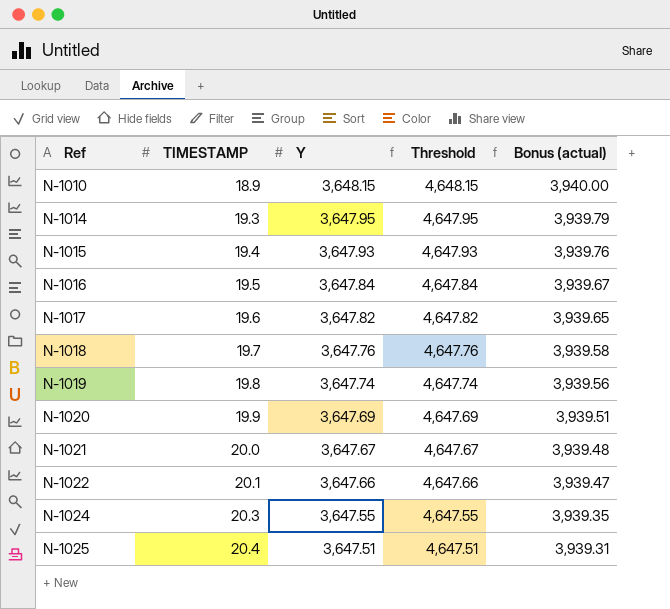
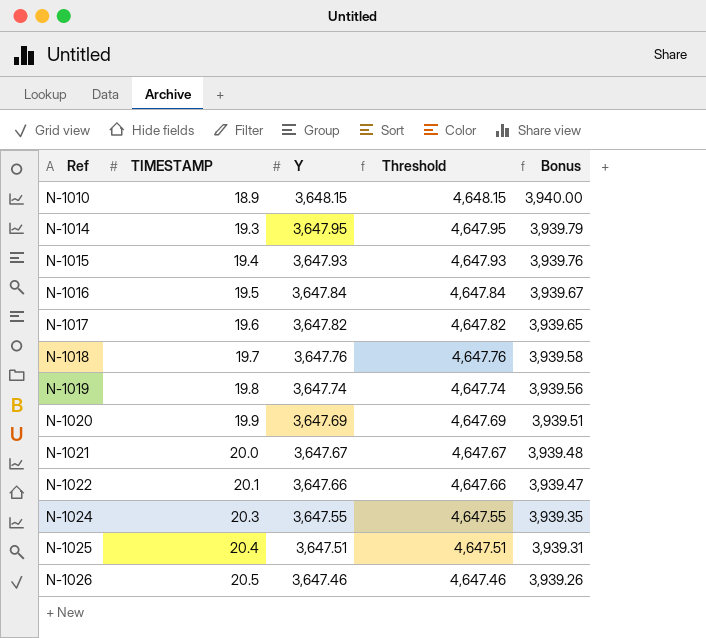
column name: Bonus (actual) -> Bonus
row N-1026: none -> 20.5 | 3,647.46 | 4,647.46 | 3,939.26

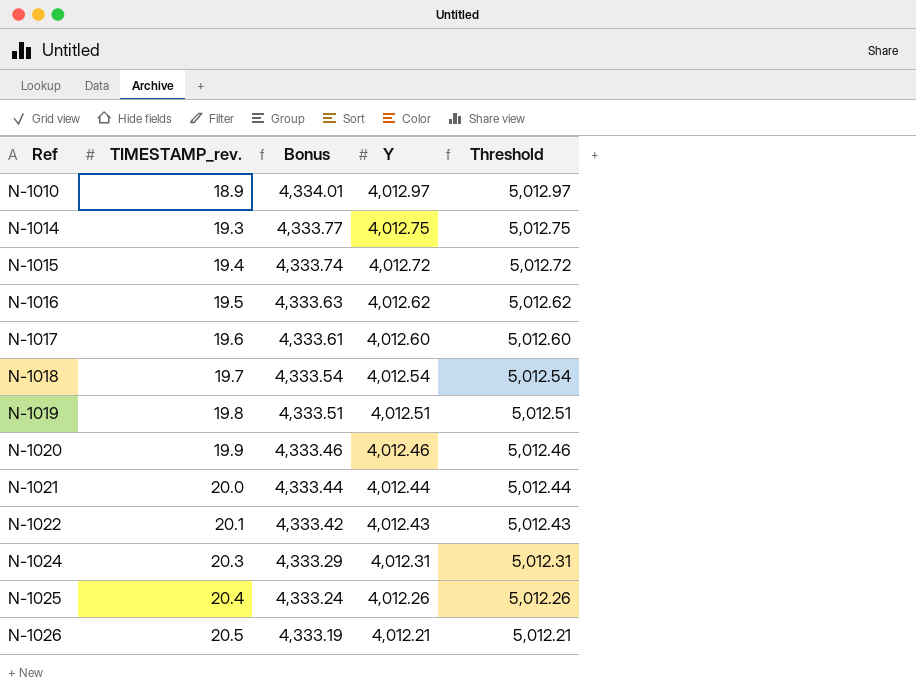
column name: TIMESTAMP -> TIMESTAMP_rev.
column Bonus | position: 5 -> 3
N-1010 | Bonus: 3,940.00 -> 4,334.01
N-1010 | Y: 3,648.15 -> 4,012.97
N-1010 | Threshold: 4,648.15 -> 5,012.97
N-1014 | Bonus: 3,939.79 -> 4,333.77
N-1014 | Y: 3,647.95 -> 4,012.75
N-1014 | Threshold: 4,647.95 -> 5,012.75
N-1015 | Bonus: 3,939.76 -> 4,333.74
N-1015 | Y: 3,647.93 -> 4,012.72
N-1015 | Threshold: 4,647.93 -> 5,012.72
N-1016 | Bonus: 3,939.67 -> 4,333.63
N-1016 | Y: 3,647.84 -> 4,012.62
N-1016 | Threshold: 4,647.84 -> 5,012.62
N-1017 | Bonus: 3,939.65 -> 4,333.61
N-1017 | Y: 3,647.82 -> 4,012.60
N-1017 | Threshold: 4,647.82 -> 5,012.60
N-1018 | Bonus: 3,939.58 -> 4,333.54
N-1018 | Y: 3,647.76 -> 4,012.54
N-1018 | Threshold: 4,647.76 -> 5,012.54
N-1019 | Bonus: 3,939.56 -> 4,333.51
N-1019 | Y: 3,647.74 -> 4,012.51
N-1019 | Threshold: 4,647.74 -> 5,012.51
N-1020 | Bonus: 3,939.51 -> 4,333.46
N-1020 | Y: 3,647.69 -> 4,012.46
N-1020 | Threshold: 4,647.69 -> 5,012.46
N-1021 | Bonus: 3,939.48 -> 4,333.44
N-1021 | Y: 3,647.67 -> 4,012.44
N-1021 | Threshold: 4,647.67 -> 5,012.44
N-1022 | Bonus: 3,939.47 -> 4,333.42
N-1022 | Y: 3,647.66 -> 4,012.43
N-1022 | Threshold: 4,647.66 -> 5,012.43
N-1024 | Bonus: 3,939.35 -> 4,333.29
N-1024 | Y: 3,647.55 -> 4,012.31
N-1024 | Threshold: 4,647.55 -> 5,012.31
N-1025 | Bonus: 3,939.31 -> 4,333.24
N-1025 | Y: 3,647.51 -> 4,012.26
N-1025 | Threshold: 4,647.51 -> 5,012.26
N-1026 | Bonus: 3,939.26 -> 4,333.19
N-1026 | Y: 3,647.46 -> 4,012.21
N-1026 | Threshold: 4,647.46 -> 5,012.21

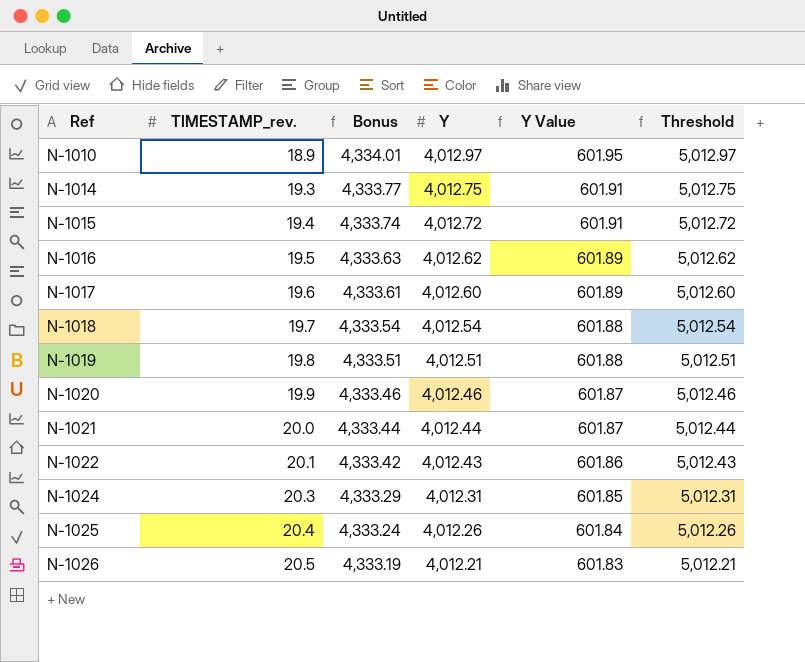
column Y Value | formula: none -> [Y] * 0.15

